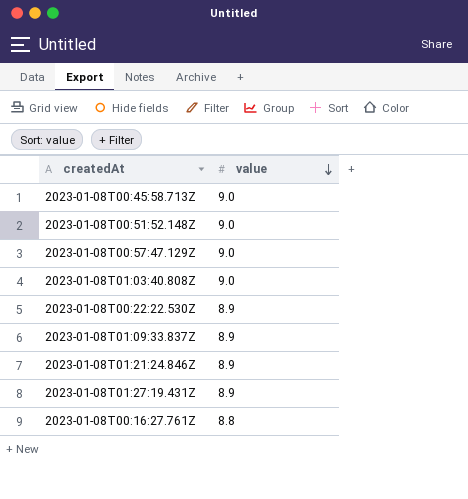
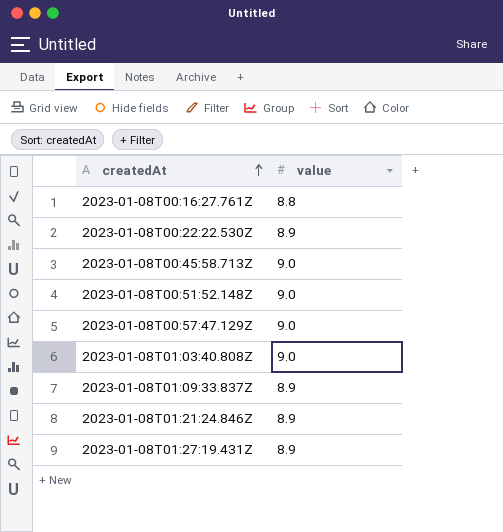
row order: value descending -> createdAt ascending

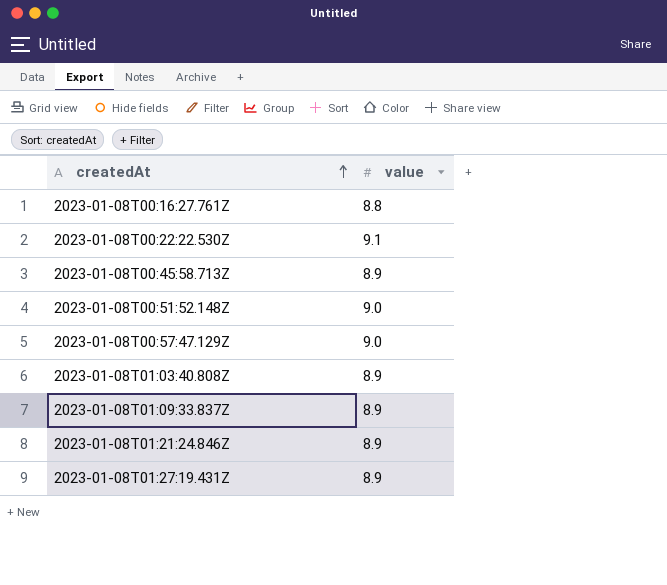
2023-01-08T00:22:22.530Z | value: 8.9 -> 9.1
2023-01-08T00:45:58.713Z | value: 9.0 -> 8.9
2023-01-08T01:03:40.808Z | value: 9.0 -> 8.9

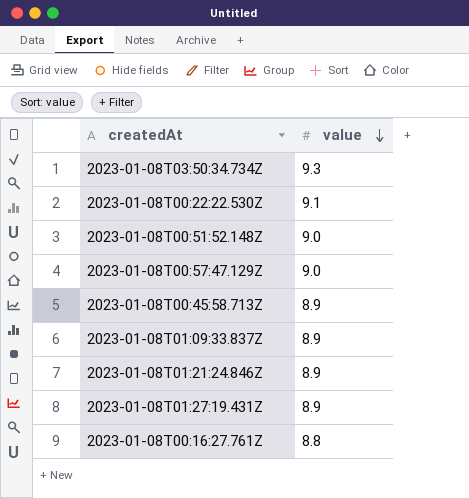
row order: createdAt ascending -> value descending
row 2023-01-08T01:03:40.808Z: 8.9 -> none
row 2023-01-08T03:50:34.734Z: none -> 9.3

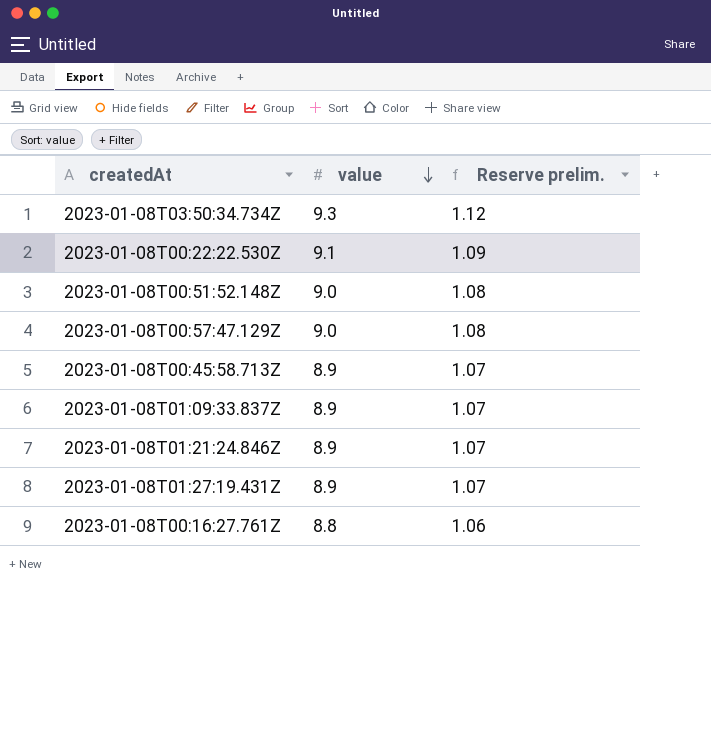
column Reserve prelim. | formula: none -> [value] * 0.12

